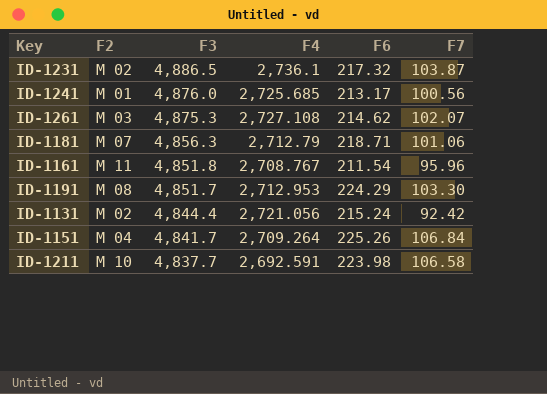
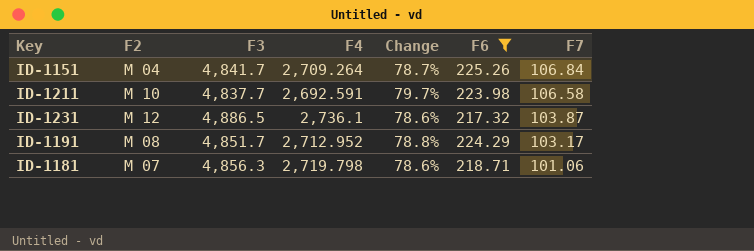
filter: none -> F6 >= 217.32
row order: F3 descending -> F7 descending
column Change | formula: none -> ([F3] - [F4]) / [F4]
ID-1231 | F2: M 02 -> M 12
ID-1191 | F4: 2,712.953 -> 2,712.952
ID-1191 | F7: 103.30 -> 103.17
ID-1181 | F4: 2,712.79 -> 2,719.798

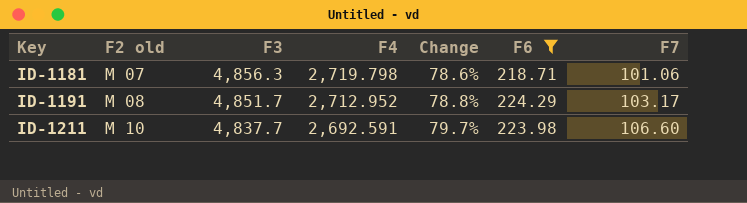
row order: F7 descending -> Key ascending
column name: F2 -> F2 old
row ID-1151: M 04 | 4,841.7 | 2,709.264 | 78.7% | 225.26 | 106.84 -> none
row ID-1231: M 12 | 4,886.5 | 2,736.1 | 78.6% | 217.32 | 103.87 -> none
ID-1211 | F7: 106.58 -> 106.60

